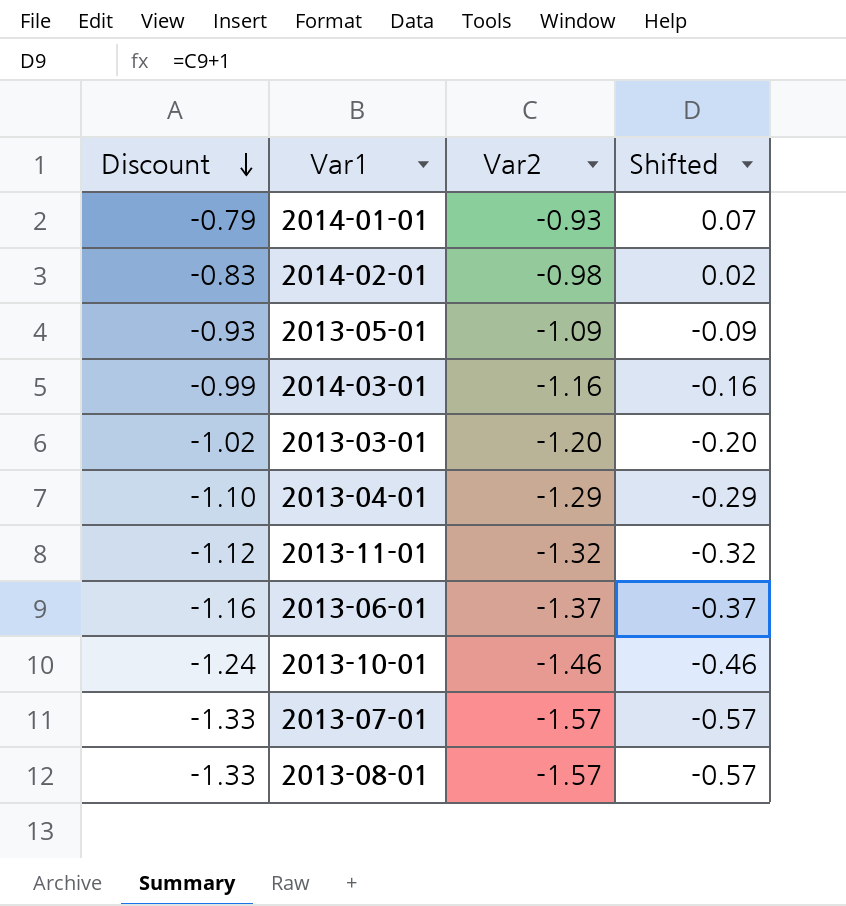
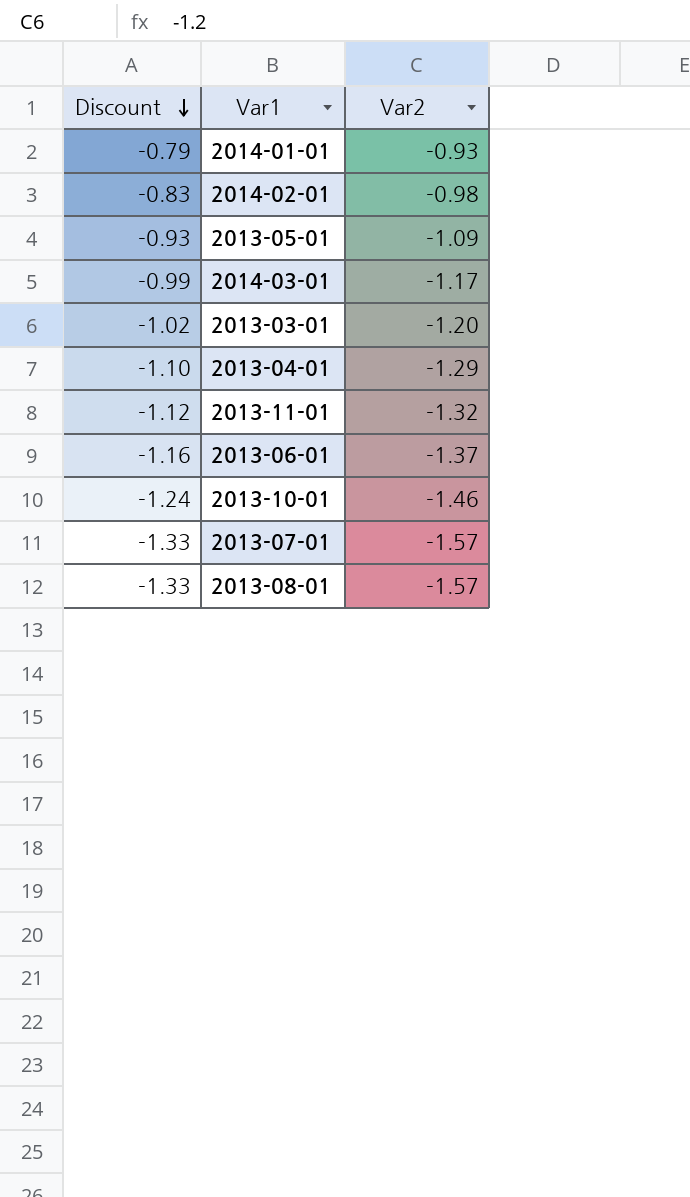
column Shifted | formula: [Var2] + 1 -> none
2014-03-01 | Var2: -1.16 -> -1.17

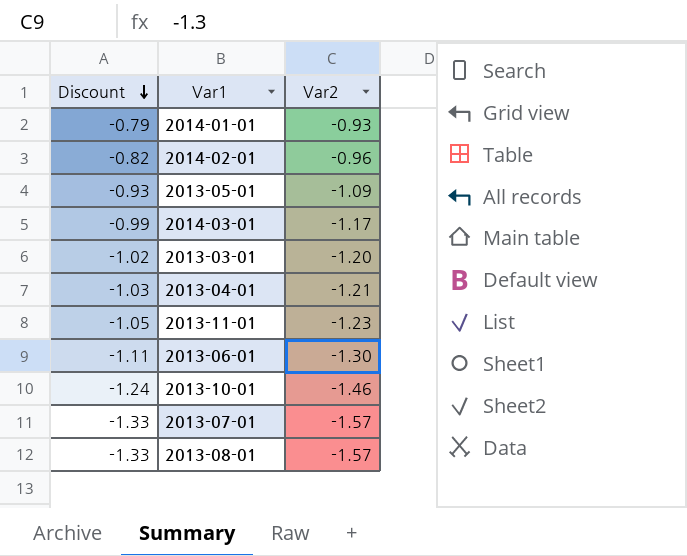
2014-02-01 | Discount: -0.83 -> -0.82
2014-02-01 | Var2: -0.98 -> -0.96
2013-04-01 | Discount: -1.10 -> -1.03
2013-04-01 | Var2: -1.29 -> -1.21
2013-11-01 | Discount: -1.12 -> -1.05
2013-11-01 | Var2: -1.32 -> -1.23
2013-06-01 | Discount: -1.16 -> -1.11
2013-06-01 | Var2: -1.37 -> -1.30

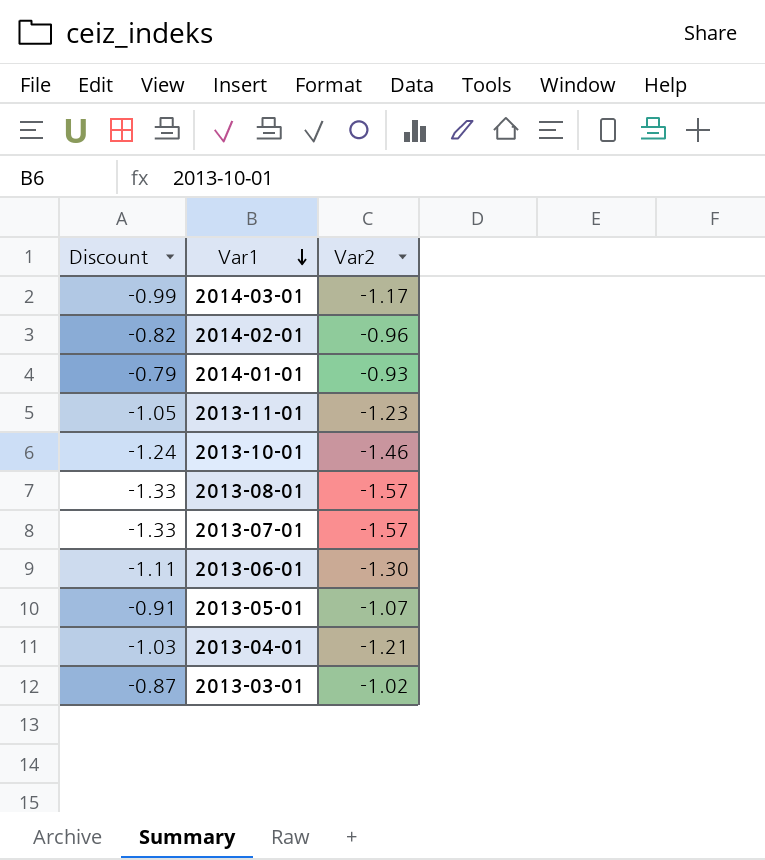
row order: Discount descending -> Var1 descending
2013-05-01 | Discount: -0.93 -> -0.91
2013-05-01 | Var2: -1.09 -> -1.07
2013-03-01 | Discount: -1.02 -> -0.87
2013-03-01 | Var2: -1.20 -> -1.02

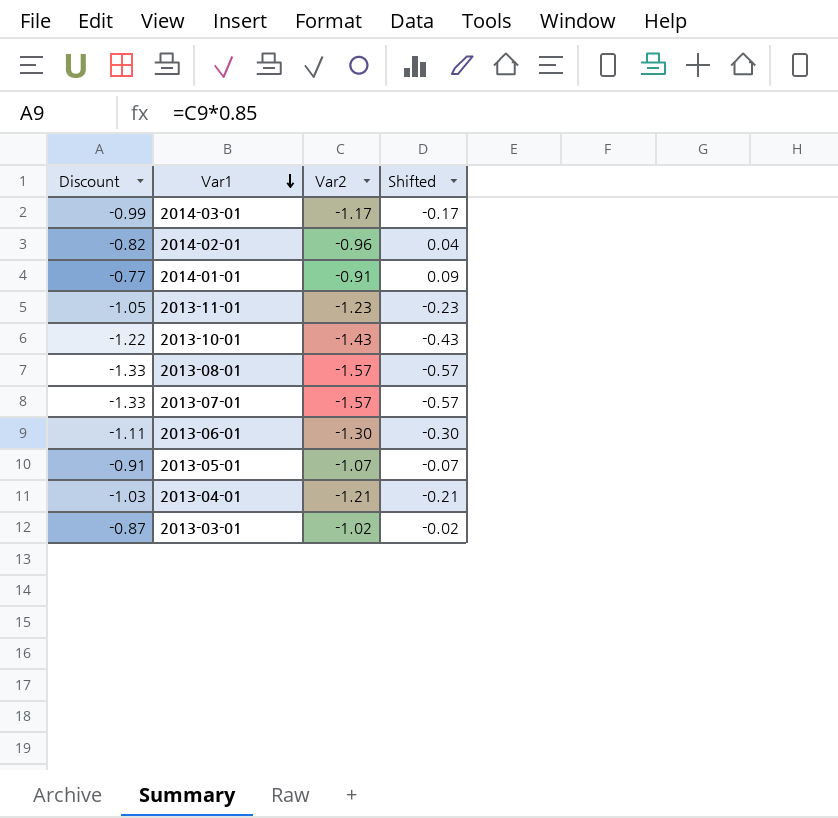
column Shifted | formula: none -> [Var2] + 1
2014-01-01 | Discount: -0.79 -> -0.77
2014-01-01 | Var2: -0.93 -> -0.91
2013-10-01 | Discount: -1.24 -> -1.22
2013-10-01 | Var2: -1.46 -> -1.43

